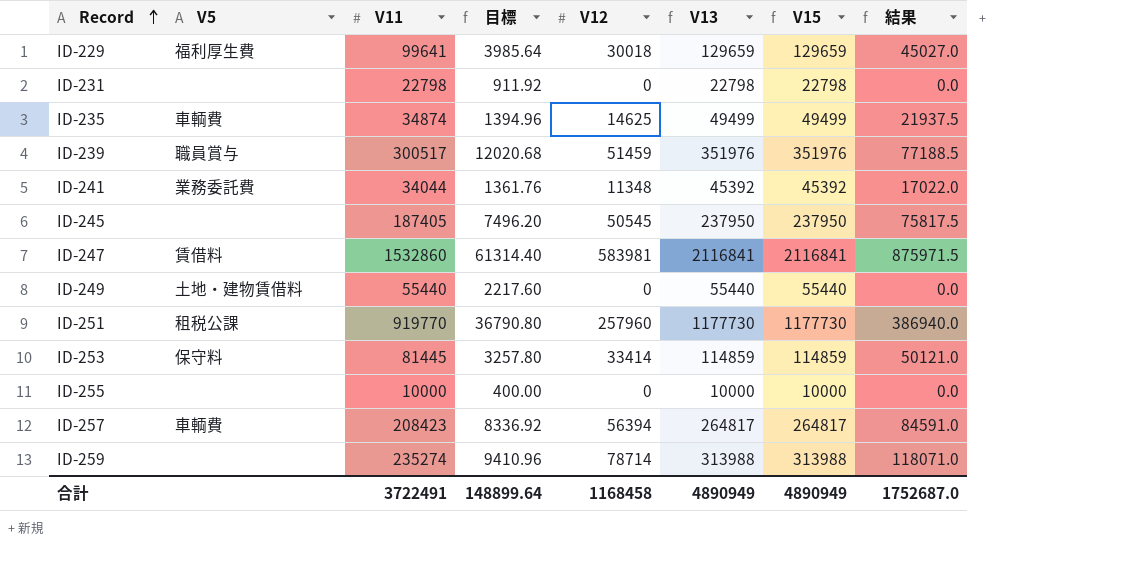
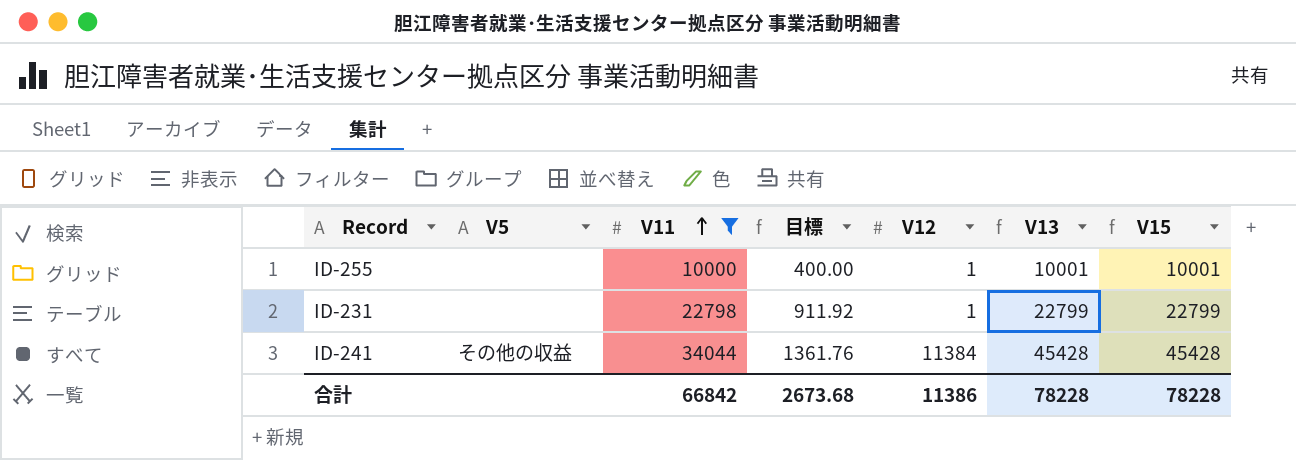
filter: none -> V11 <= 34044
row order: Record ascending -> V11 ascending
column 結果 | formula: [V12] * 1.5 -> none
ID-255 | V12: 0 -> 1
ID-255 | V13: 10000 -> 10001
ID-255 | V15: 10000 -> 10001
ID-231 | V12: 0 -> 1
ID-231 | V13: 22798 -> 22799
ID-231 | V15: 22798 -> 22799
ID-241 | V5: 業務委託費 -> その他の収益
ID-241 | V12: 11348 -> 11384
ID-241 | V13: 45392 -> 45428
ID-241 | V15: 45392 -> 45428
合計 | V11: 3722491 -> 66842
合計 | 目標: 148899.64 -> 2673.68
合計 | V12: 1168458 -> 11386
合計 | V13: 4890949 -> 78228
合計 | V15: 4890949 -> 78228

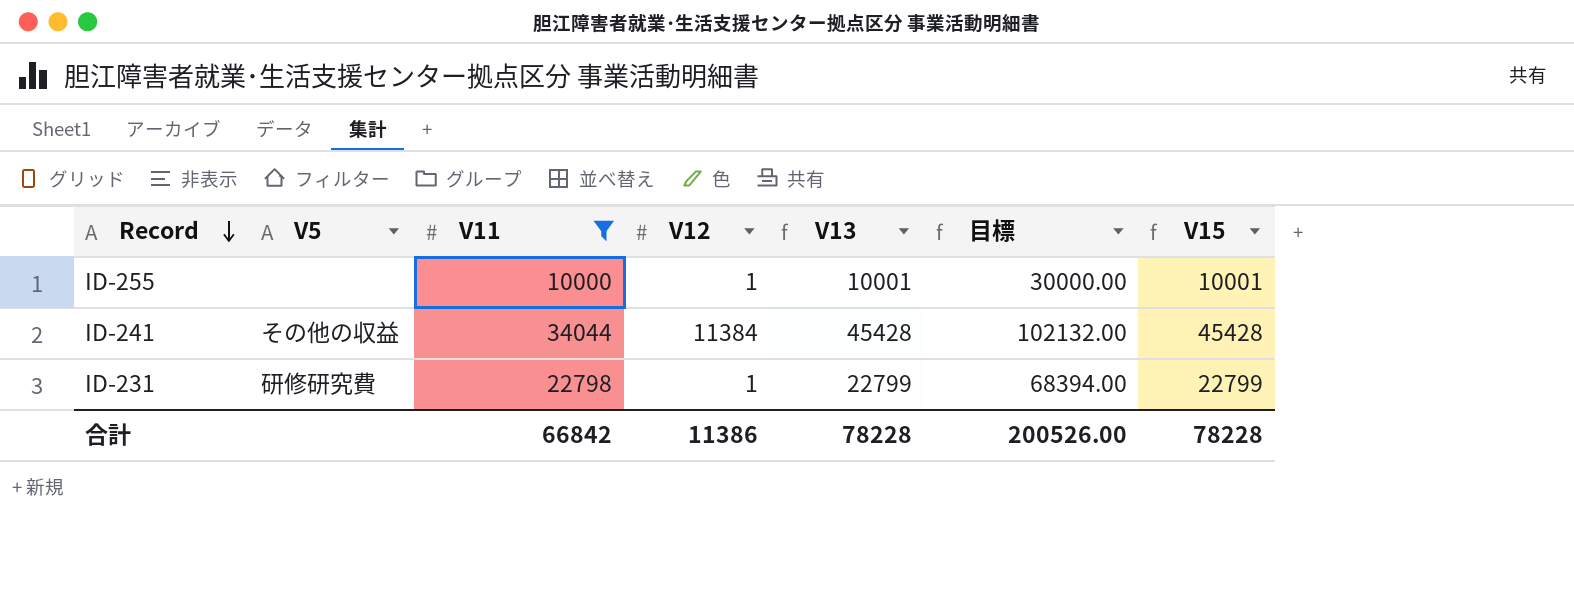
row order: V11 ascending -> Record descending
column 目標 | formula: [V11] * 0.04 -> [V11] * 3
column 目標 | position: 4 -> 6
ID-231 | V5: none -> 研修研究費
合計 | 目標: 2673.68 -> 200526.00

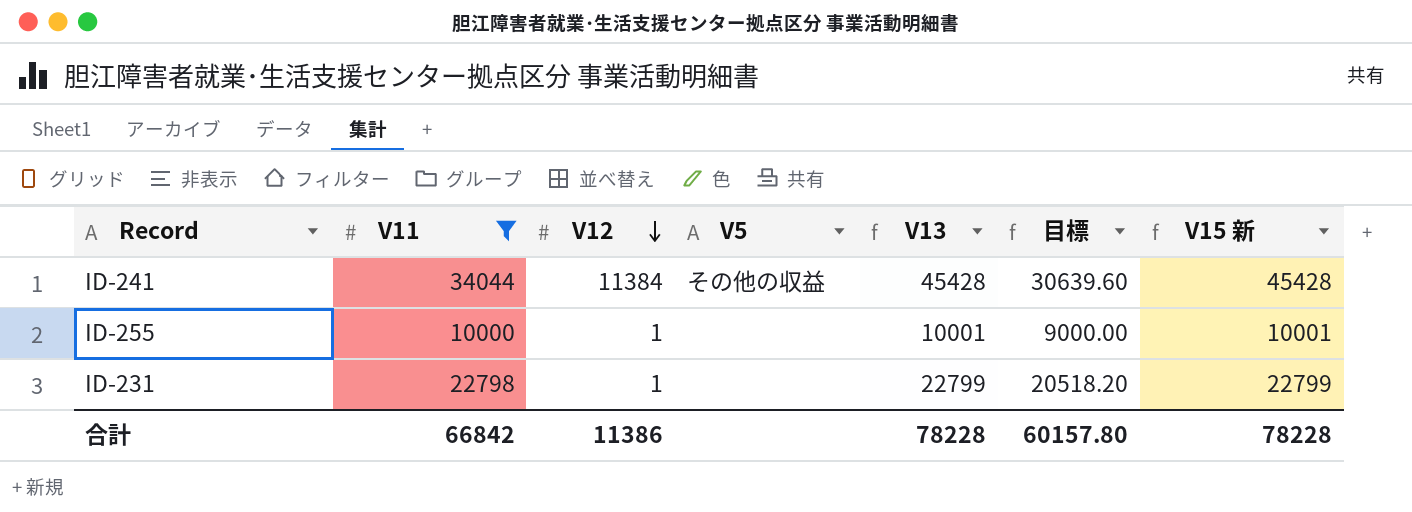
row order: Record descending -> V12 descending
column V5 | position: 2 -> 4
column 目標 | formula: [V11] * 3 -> [V11] * 0.9
column name: V15 -> V15 新
ID-231 | V5: 研修研究費 -> none
合計 | 目標: 200526.00 -> 60157.80

